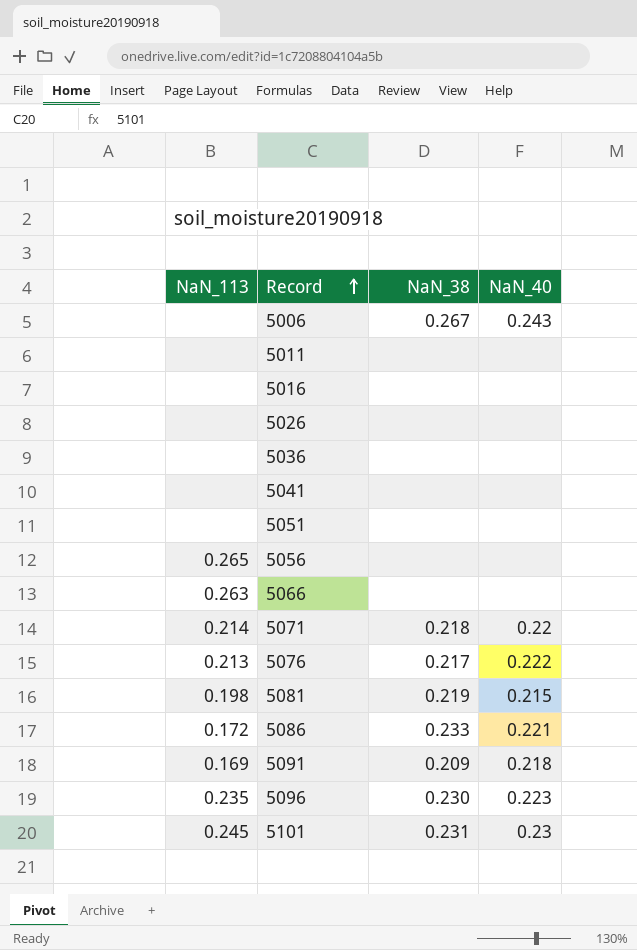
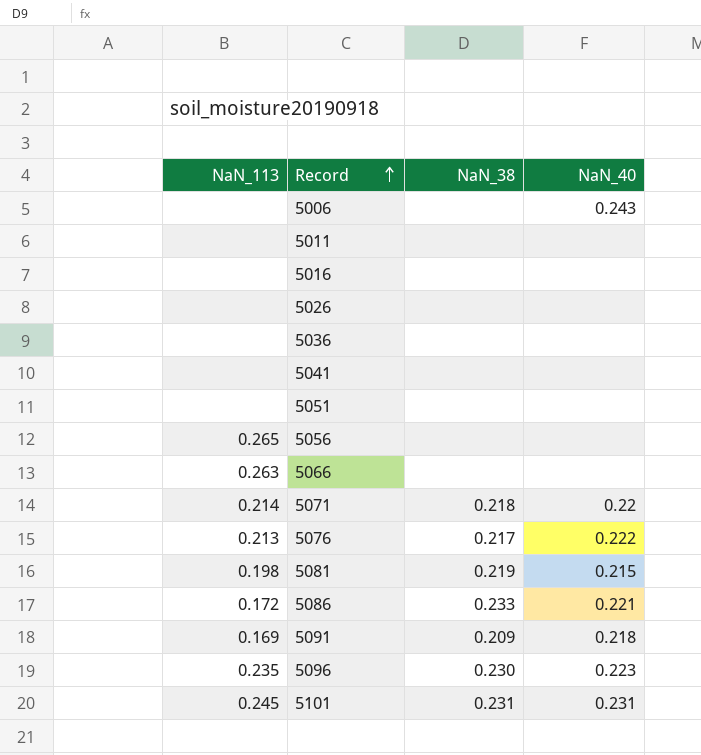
5006 | NaN_38: 0.267 -> none
5101 | NaN_40: 0.23 -> 0.231

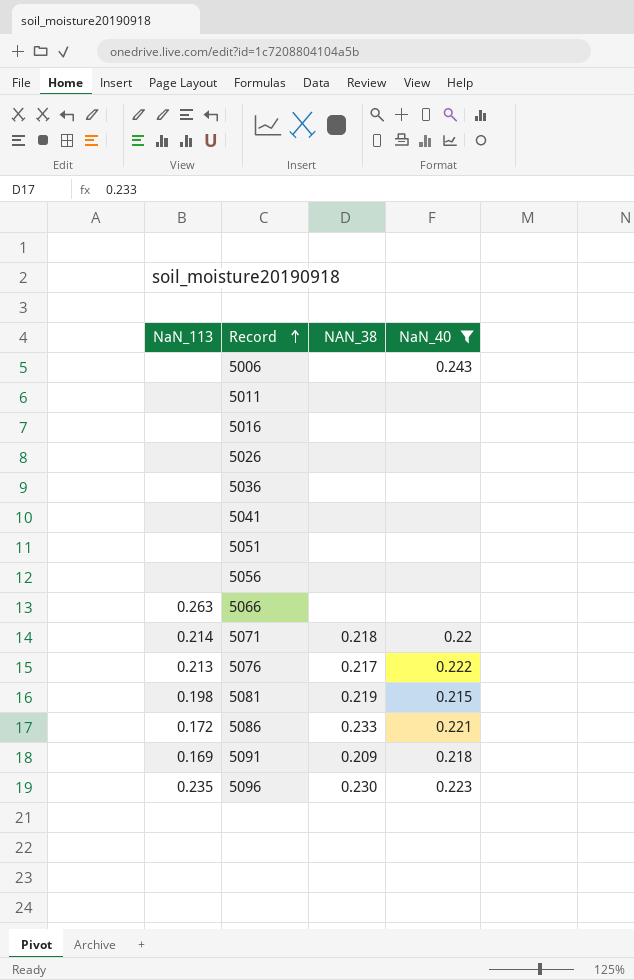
filter: none -> NaN_40 != 0.231
column name: NaN_38 -> NAN_38
5056 | NaN_113: 0.265 -> none

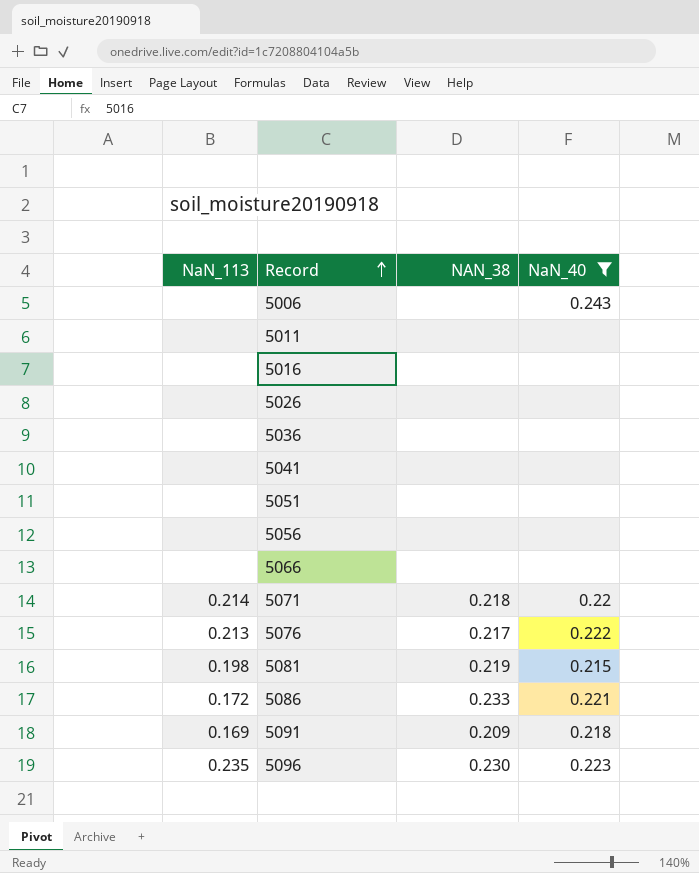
5066 | NaN_113: 0.263 -> none

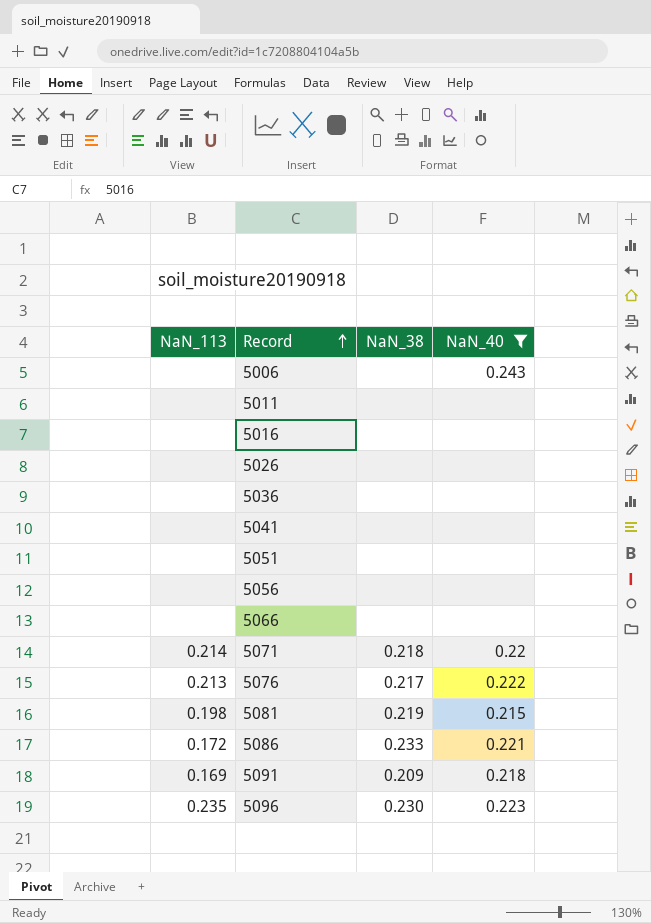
column name: NAN_38 -> NaN_38

